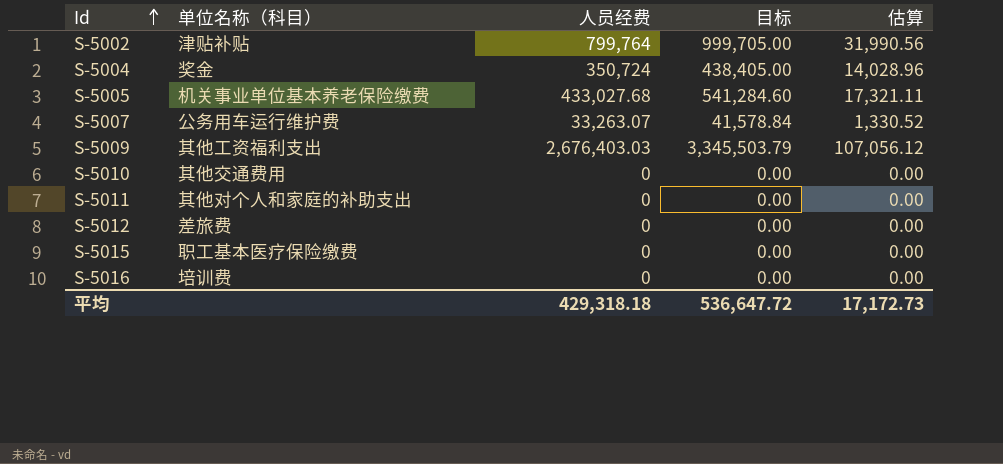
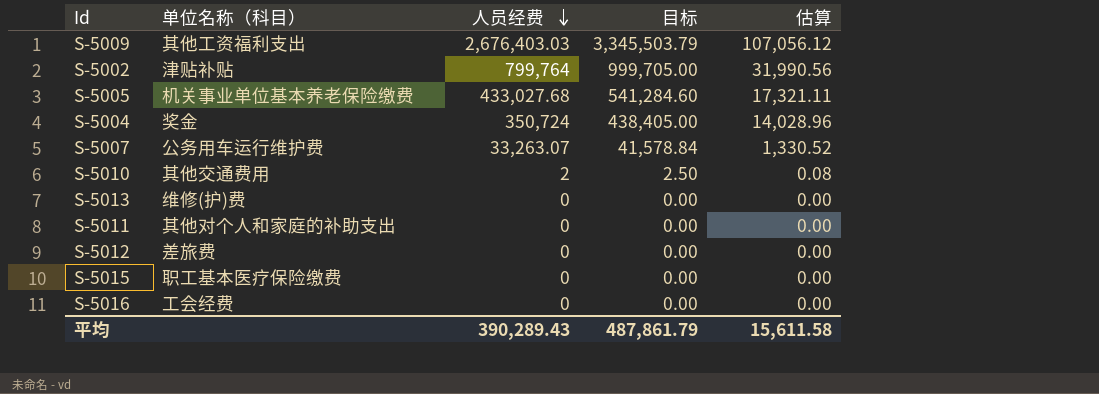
row order: Id ascending -> 人员经费 descending
S-5010 | 人员经费: 0 -> 2
S-5010 | 目标: 0.00 -> 2.50
S-5010 | 估算: 0.00 -> 0.08
row S-5013: none -> 维修(护)费 | 0 | 0.00 | 0.00
S-5016 | 单位名称（科目）: 培训费 -> 工会经费
平均 | 人员经费: 429,318.18 -> 390,289.43
平均 | 目标: 536,647.72 -> 487,861.79
平均 | 估算: 17,172.73 -> 15,611.58

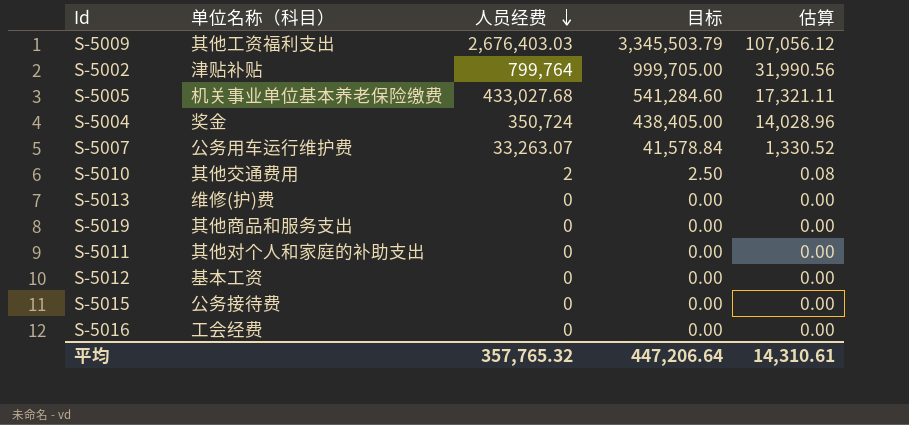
row S-5019: none -> 其他商品和服务支出 | 0 | 0.00 | 0.00
S-5012 | 单位名称（科目）: 差旅费 -> 基本工资
S-5015 | 单位名称（科目）: 职工基本医疗保险缴费 -> 公务接待费
平均 | 人员经费: 390,289.43 -> 357,765.32
平均 | 目标: 487,861.79 -> 447,206.64
平均 | 估算: 15,611.58 -> 14,310.61

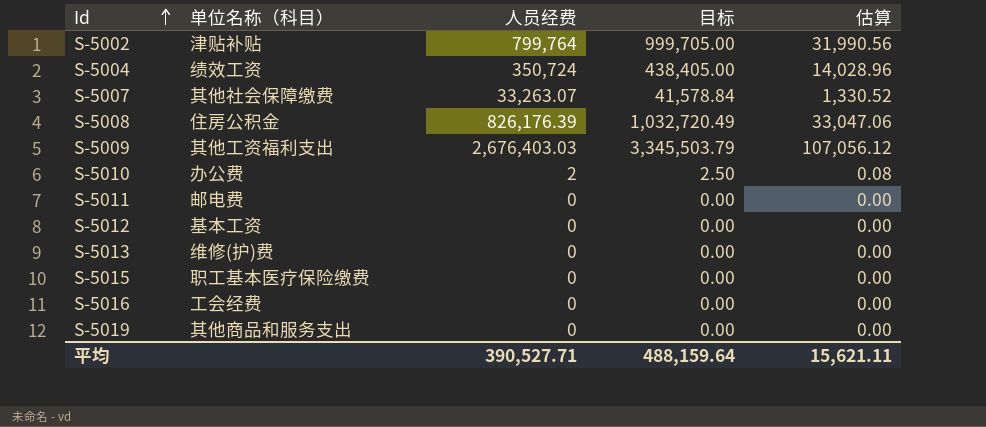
row order: 人员经费 descending -> Id ascending
row S-5005: 机关事业单位基本养老保险缴费 | 433,027.68 | 541,284.60 | 17,321.11 -> none
S-5004 | 单位名称（科目）: 奖金 -> 绩效工资
S-5007 | 单位名称（科目）: 公务用车运行维护费 -> 其他社会保障缴费
row S-5008: none -> 住房公积金 | 826,176.39 | 1,032,720.49 | 33,047.06
S-5010 | 单位名称（科目）: 其他交通费用 -> 办公费
S-5011 | 单位名称（科目）: 其他对个人和家庭的补助支出 -> 邮电费
S-5015 | 单位名称（科目）: 公务接待费 -> 职工基本医疗保险缴费
平均 | 人员经费: 357,765.32 -> 390,527.71
平均 | 目标: 447,206.64 -> 488,159.64
平均 | 估算: 14,310.61 -> 15,621.11

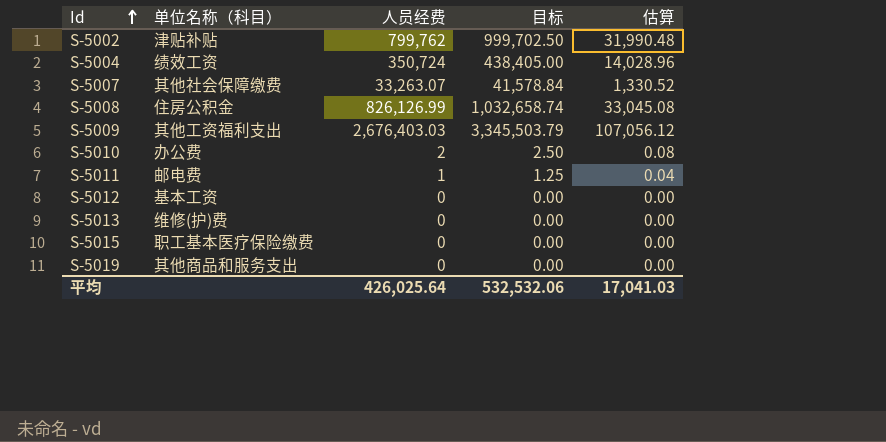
row S-5016: 工会经费 | 0 | 0.00 | 0.00 -> none
S-5002 | 人员经费: 799,764 -> 799,762
S-5002 | 目标: 999,705.00 -> 999,702.50
S-5002 | 估算: 31,990.56 -> 31,990.48
S-5008 | 人员经费: 826,176.39 -> 826,126.99
S-5008 | 目标: 1,032,720.49 -> 1,032,658.74
S-5008 | 估算: 33,047.06 -> 33,045.08
S-5011 | 人员经费: 0 -> 1
S-5011 | 目标: 0.00 -> 1.25
S-5011 | 估算: 0.00 -> 0.04
平均 | 人员经费: 390,527.71 -> 426,025.64
平均 | 目标: 488,159.64 -> 532,532.06
平均 | 估算: 15,621.11 -> 17,041.03

